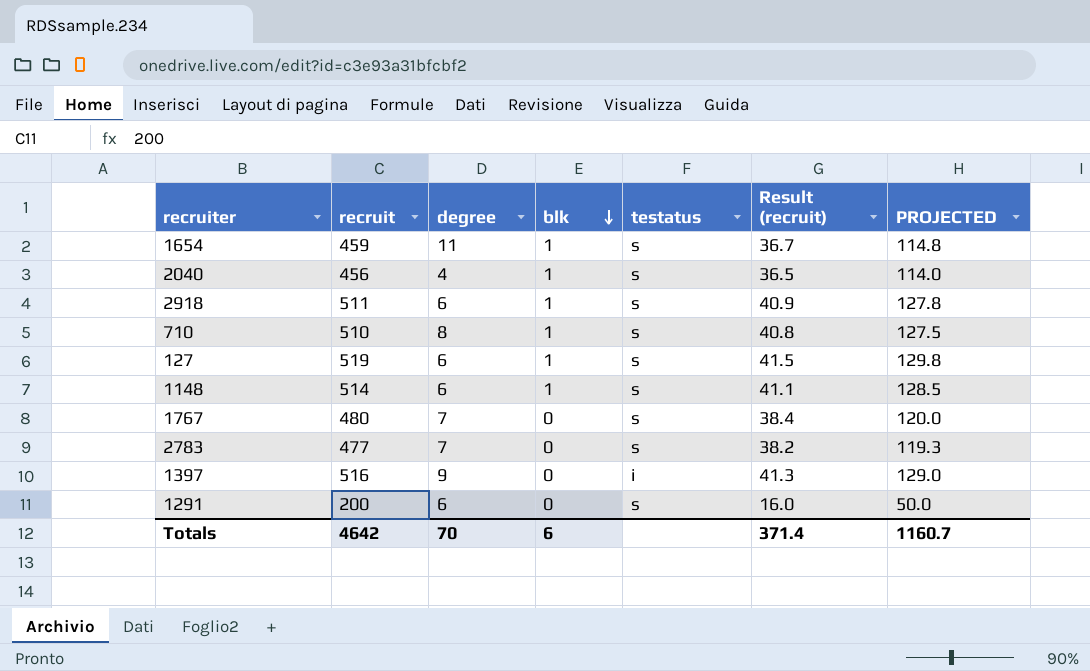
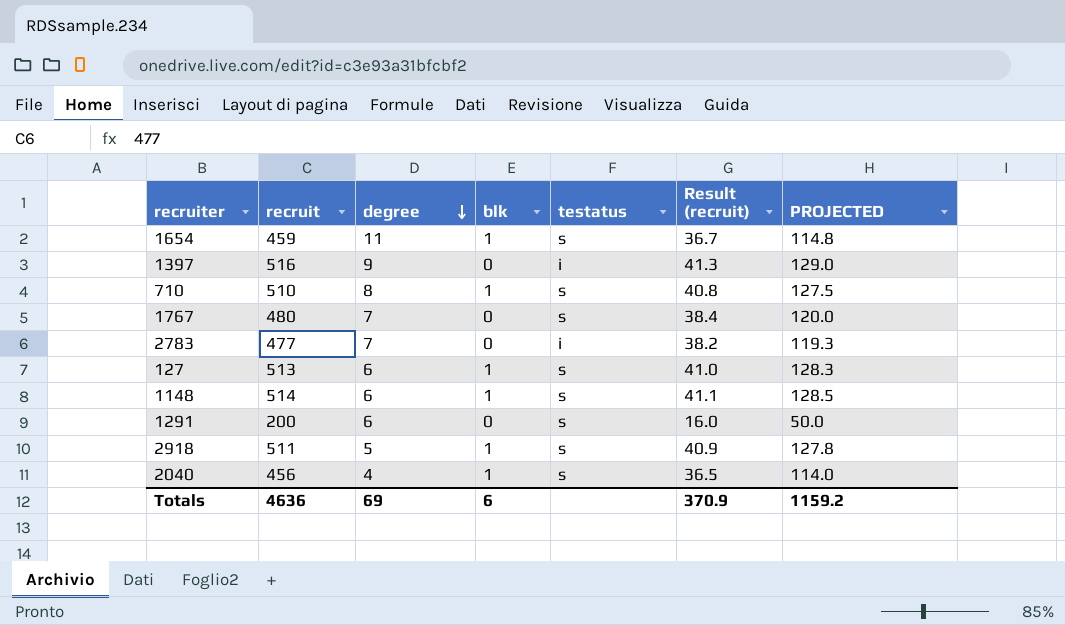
row order: blk descending -> degree descending
2783 | testatus: s -> i
127 | recruit: 519 -> 513
127 | Result (recruit): 41.5 -> 41.0
127 | PROJECTED: 129.8 -> 128.3
2918 | degree: 6 -> 5
Totals | recruit: 4642 -> 4636
Totals | degree: 70 -> 69
Totals | Result (recruit): 371.4 -> 370.9
Totals | PROJECTED: 1160.7 -> 1159.2

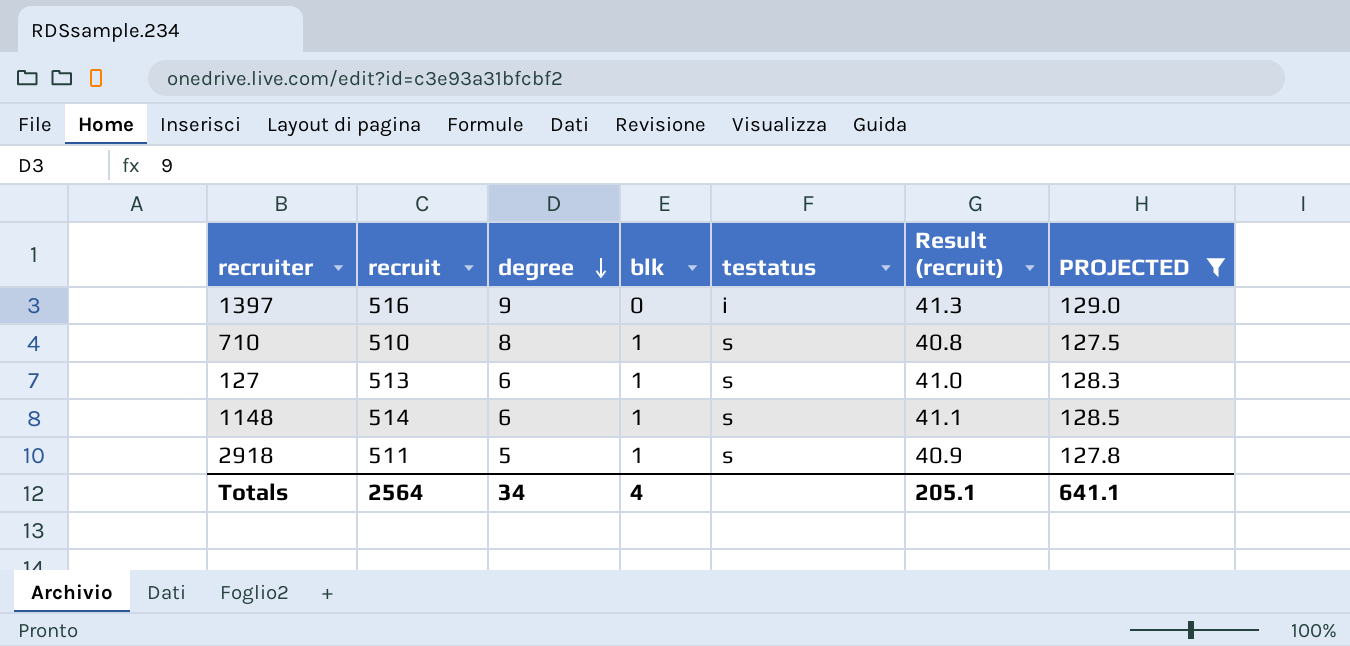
filter: none -> PROJECTED >= 127.5
Totals | recruit: 4636 -> 2564
Totals | degree: 69 -> 34
Totals | blk: 6 -> 4
Totals | Result (recruit): 370.9 -> 205.1
Totals | PROJECTED: 1159.2 -> 641.1

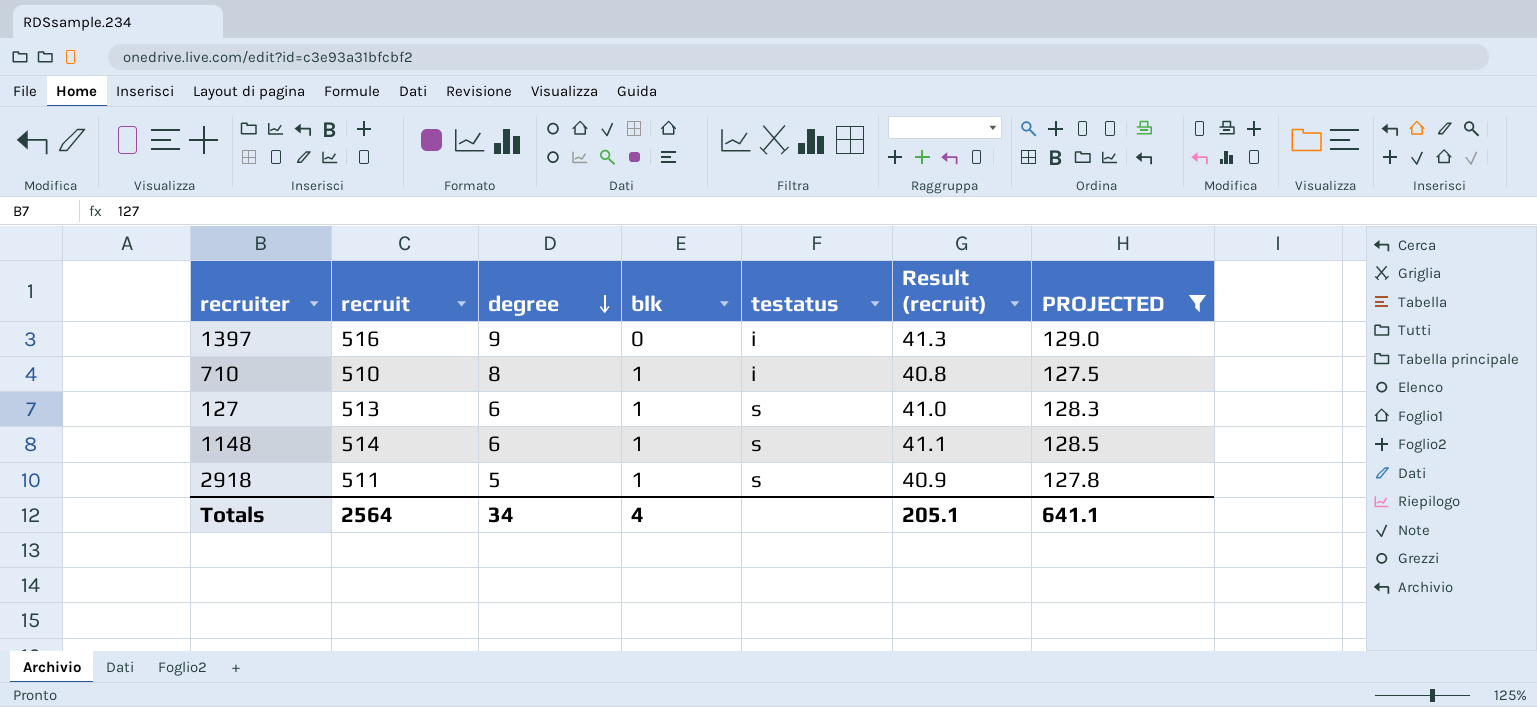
710 | testatus: s -> i

